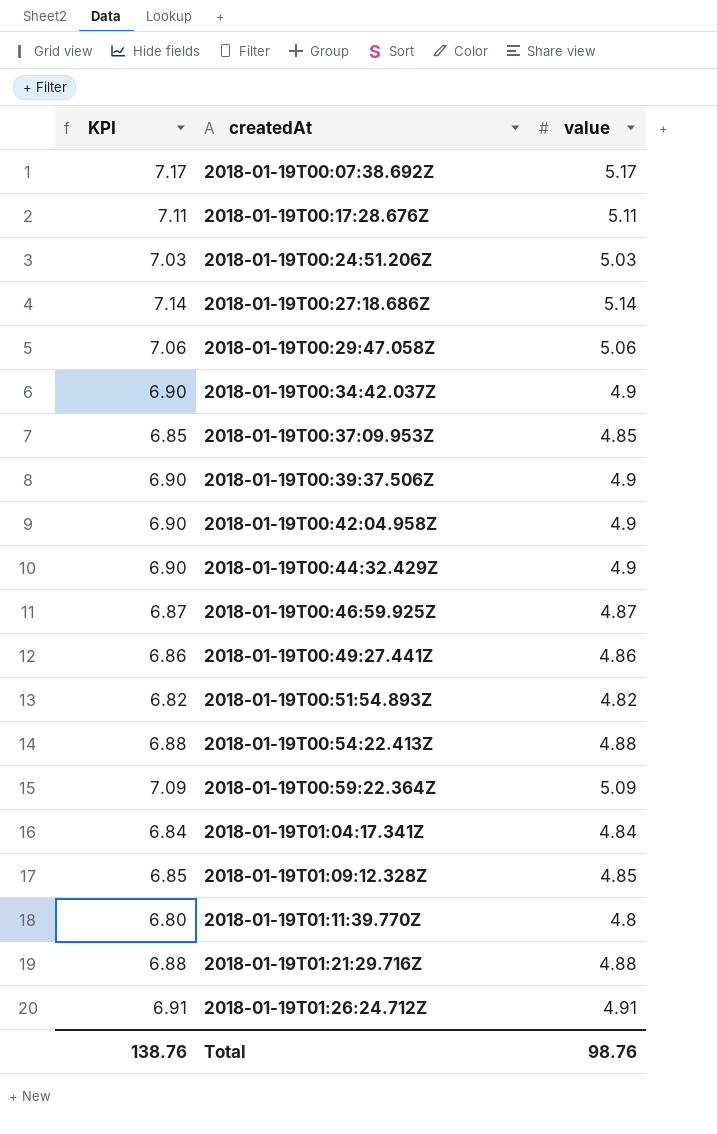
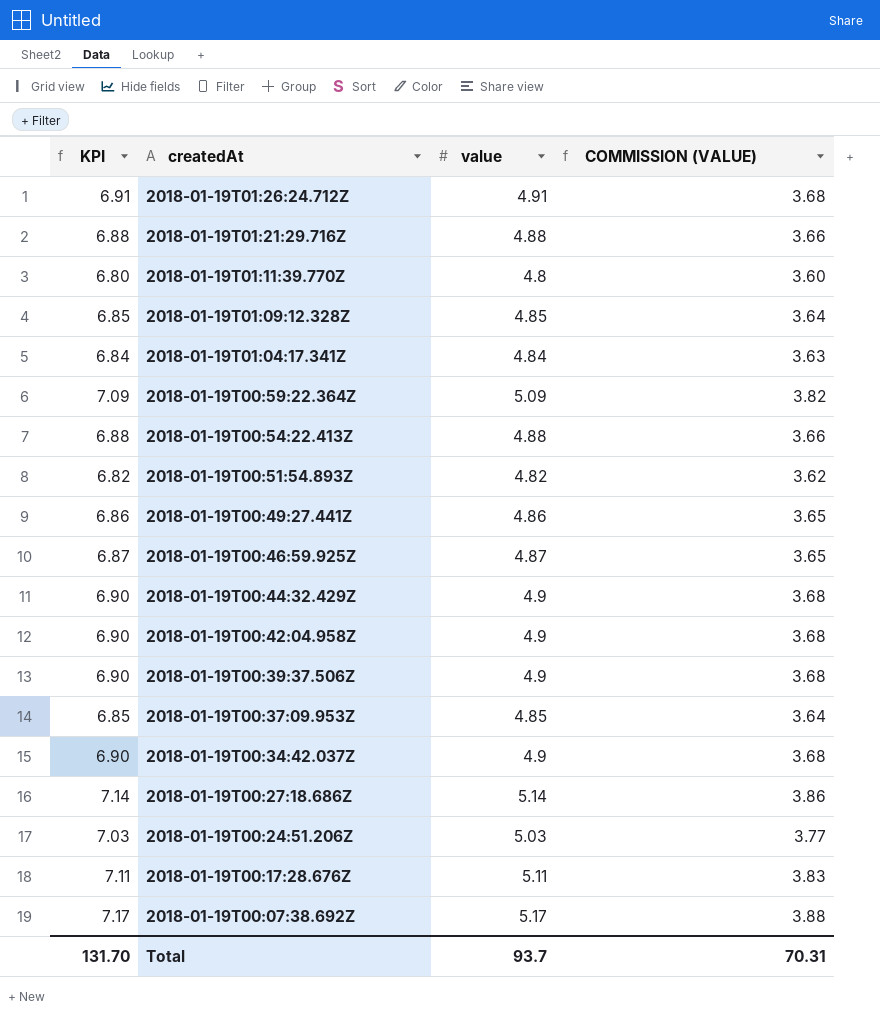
row order: createdAt ascending -> createdAt descending
column COMMISSION (VALUE) | formula: none -> [value] * 0.75
row 2018-01-19T00:29:47.058Z: 7.06 | 5.06 -> none
Total | KPI: 138.76 -> 131.70
Total | value: 98.76 -> 93.7

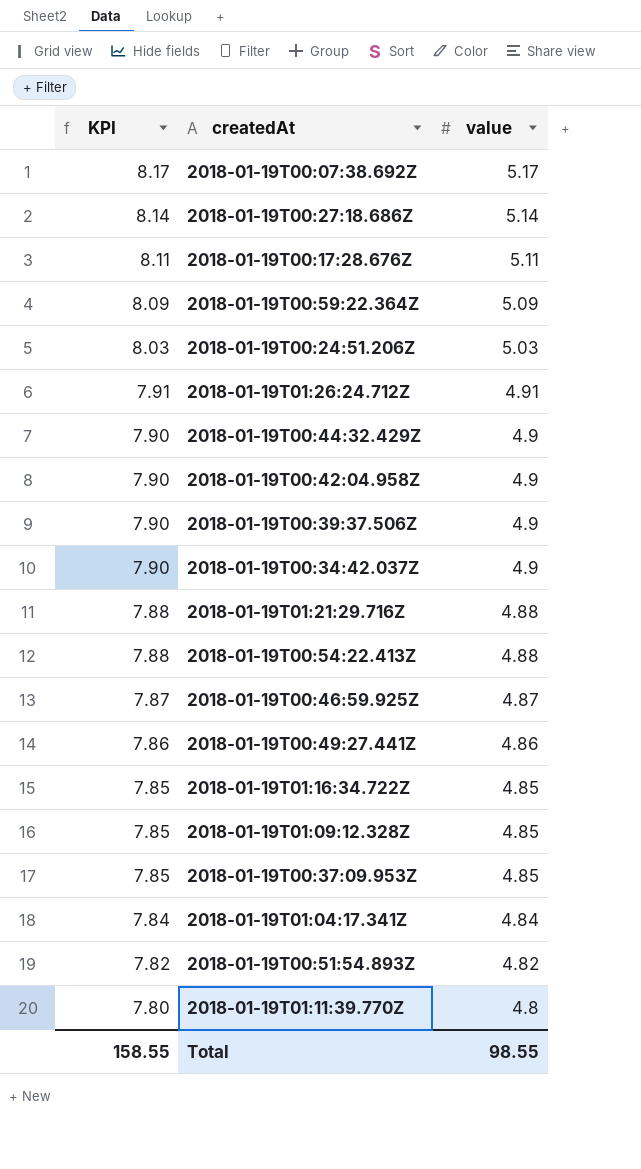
row order: createdAt descending -> KPI descending
column COMMISSION (VALUE) | formula: [value] * 0.75 -> none
column KPI | formula: [value] + 2 -> [value] + 3
row 2018-01-19T01:16:34.722Z: none -> 7.85 | 4.85
Total | KPI: 131.70 -> 158.55
Total | value: 93.7 -> 98.55

